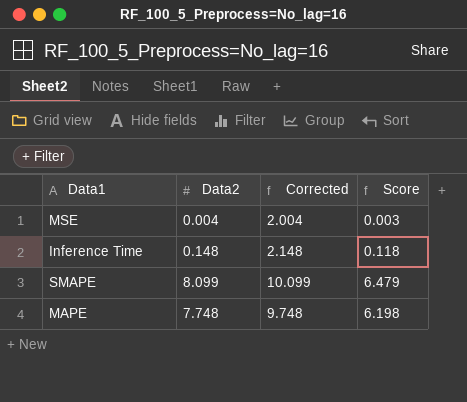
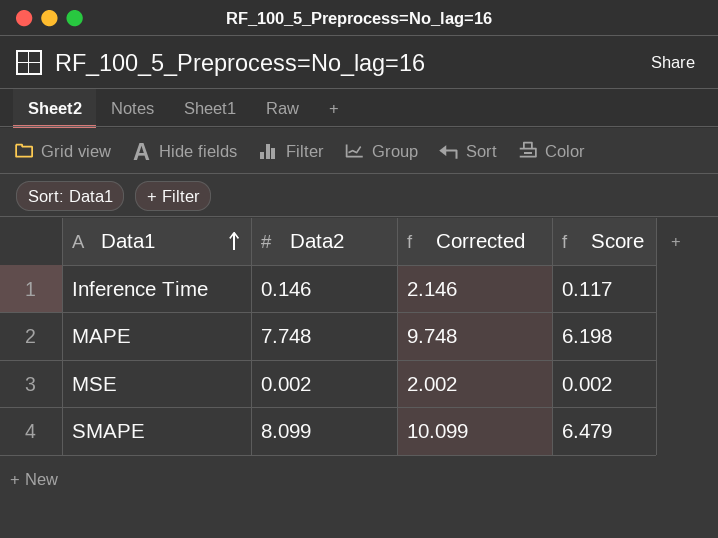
row order: none -> Data1 ascending
Inference Time | Data2: 0.148 -> 0.146
Inference Time | Corrected: 2.148 -> 2.146
Inference Time | Score: 0.118 -> 0.117
MSE | Data2: 0.004 -> 0.002
MSE | Corrected: 2.004 -> 2.002
MSE | Score: 0.003 -> 0.002

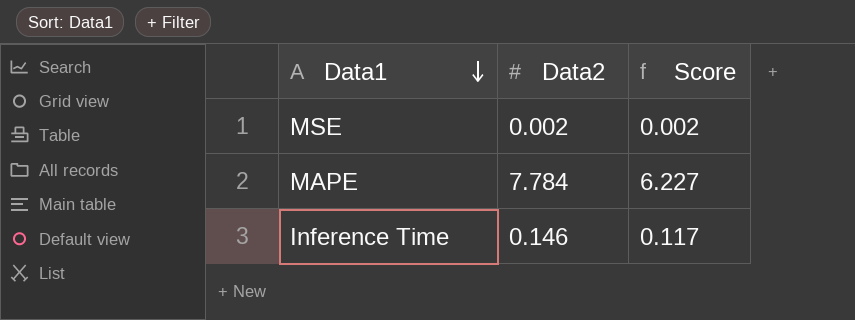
row order: Data1 ascending -> Data1 descending
column Corrected | formula: [Data2] + 2 -> none
row SMAPE: 8.099 | 10.099 | 6.479 -> none
MAPE | Data2: 7.748 -> 7.784
MAPE | Score: 6.198 -> 6.227

